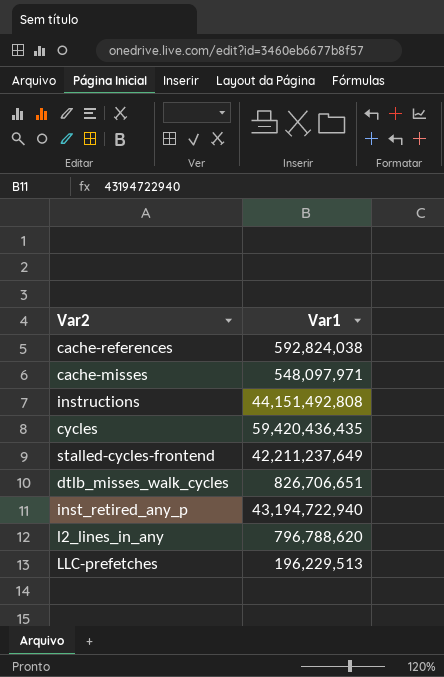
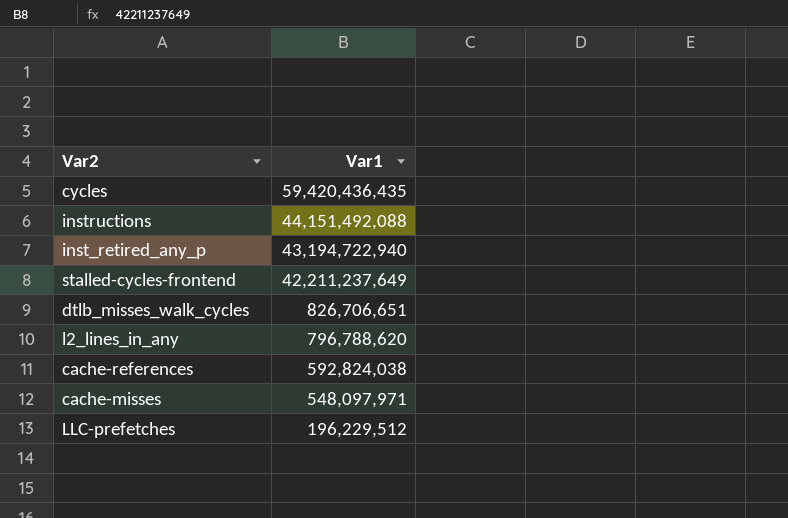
row order: none -> Var1 descending
instructions | Var1: 44,151,492,808 -> 44,151,492,088
LLC-prefetches | Var1: 196,229,513 -> 196,229,512

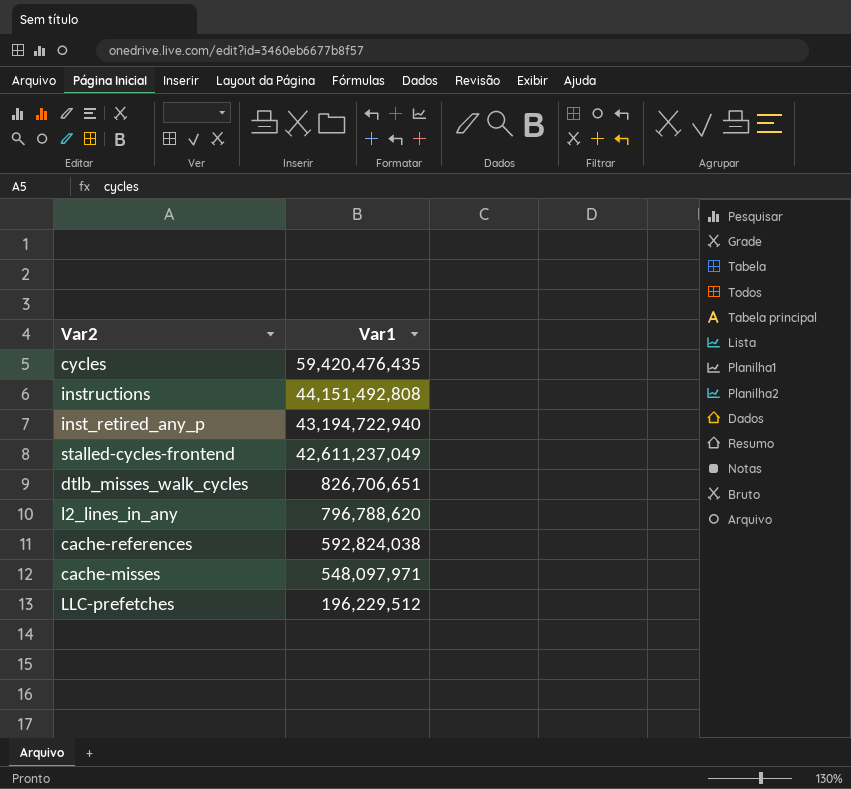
cycles | Var1: 59,420,436,435 -> 59,420,476,435
instructions | Var1: 44,151,492,088 -> 44,151,492,808
stalled-cycles-frontend | Var1: 42,211,237,649 -> 42,611,237,049

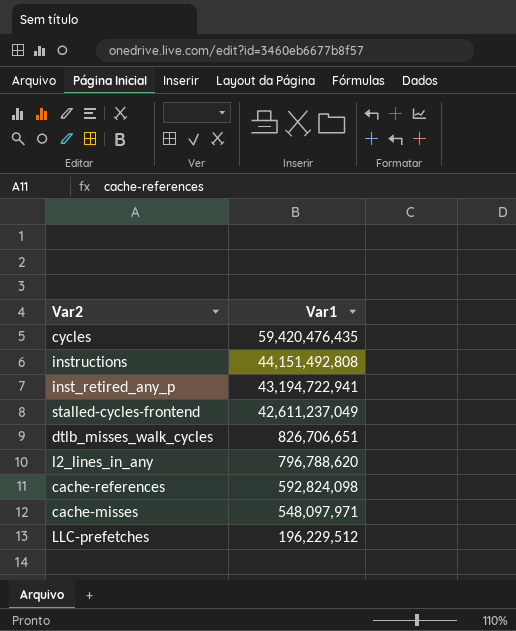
inst_retired_any_p | Var1: 43,194,722,940 -> 43,194,722,941
cache-references | Var1: 592,824,038 -> 592,824,098

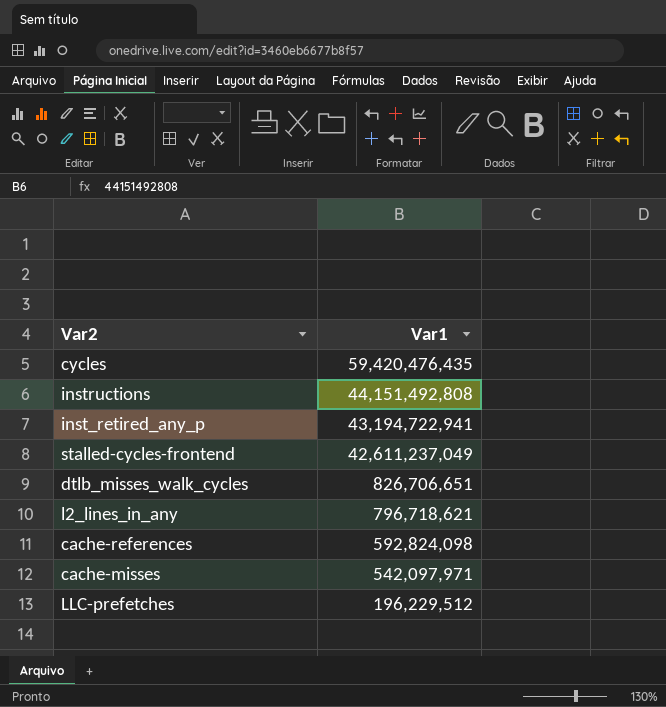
l2_lines_in_any | Var1: 796,788,620 -> 796,718,621
cache-misses | Var1: 548,097,971 -> 542,097,971

